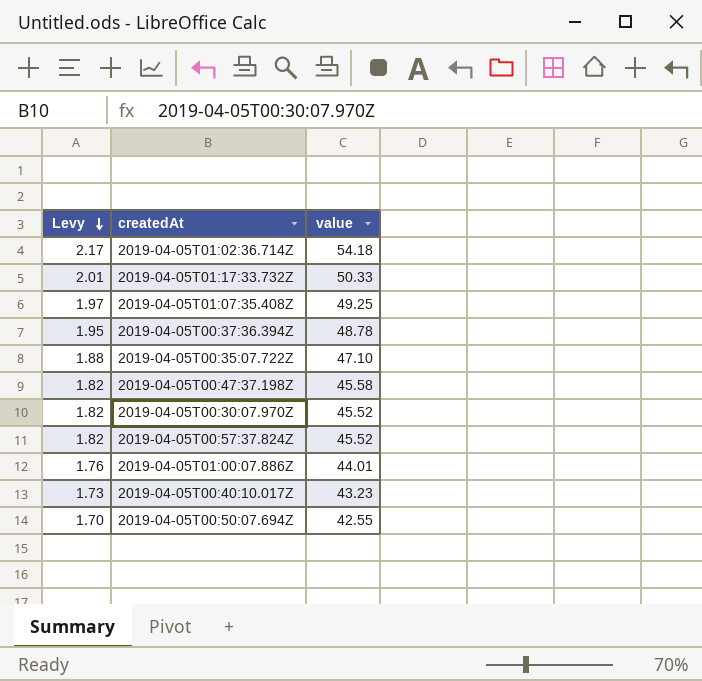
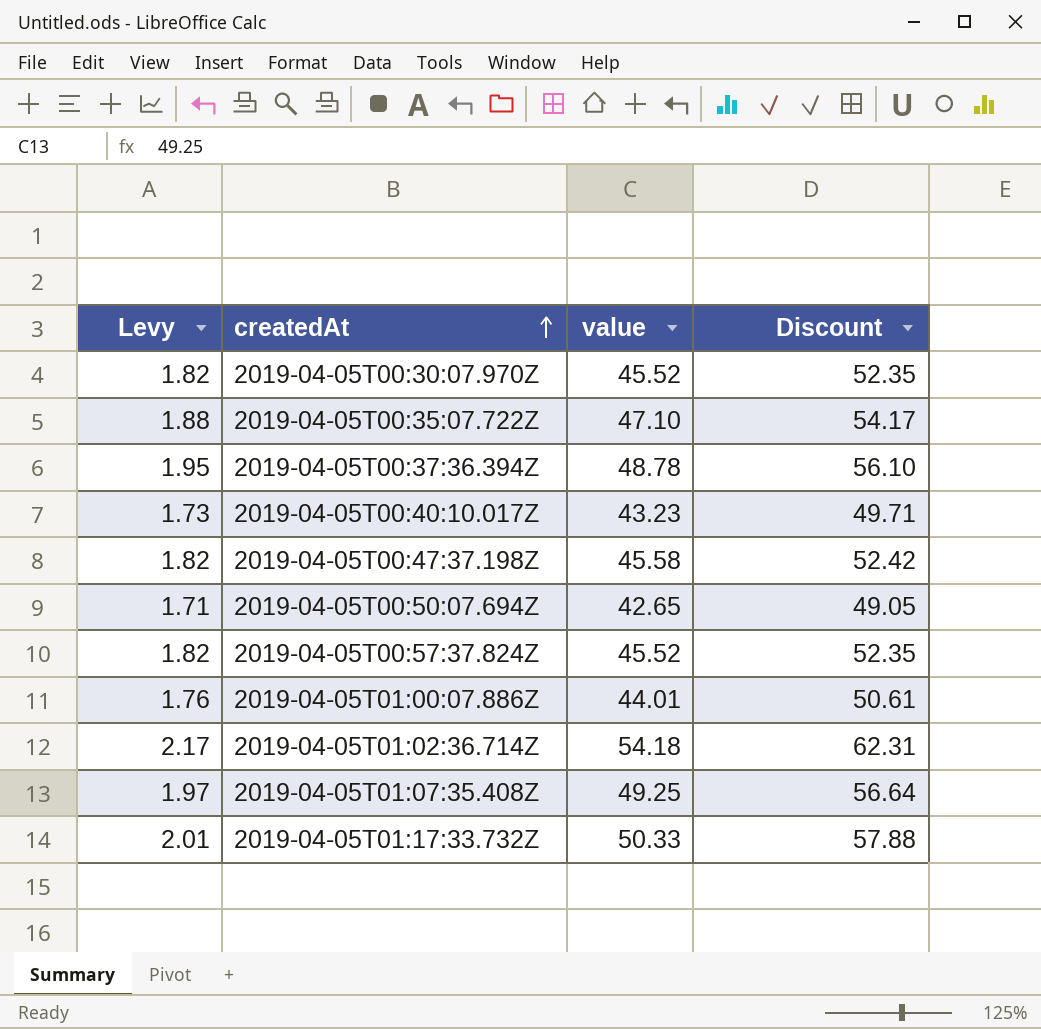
row order: Levy descending -> createdAt ascending
column Discount | formula: none -> [value] * 1.15
2019-04-05T00:50:07.694Z | Levy: 1.70 -> 1.71
2019-04-05T00:50:07.694Z | value: 42.55 -> 42.65

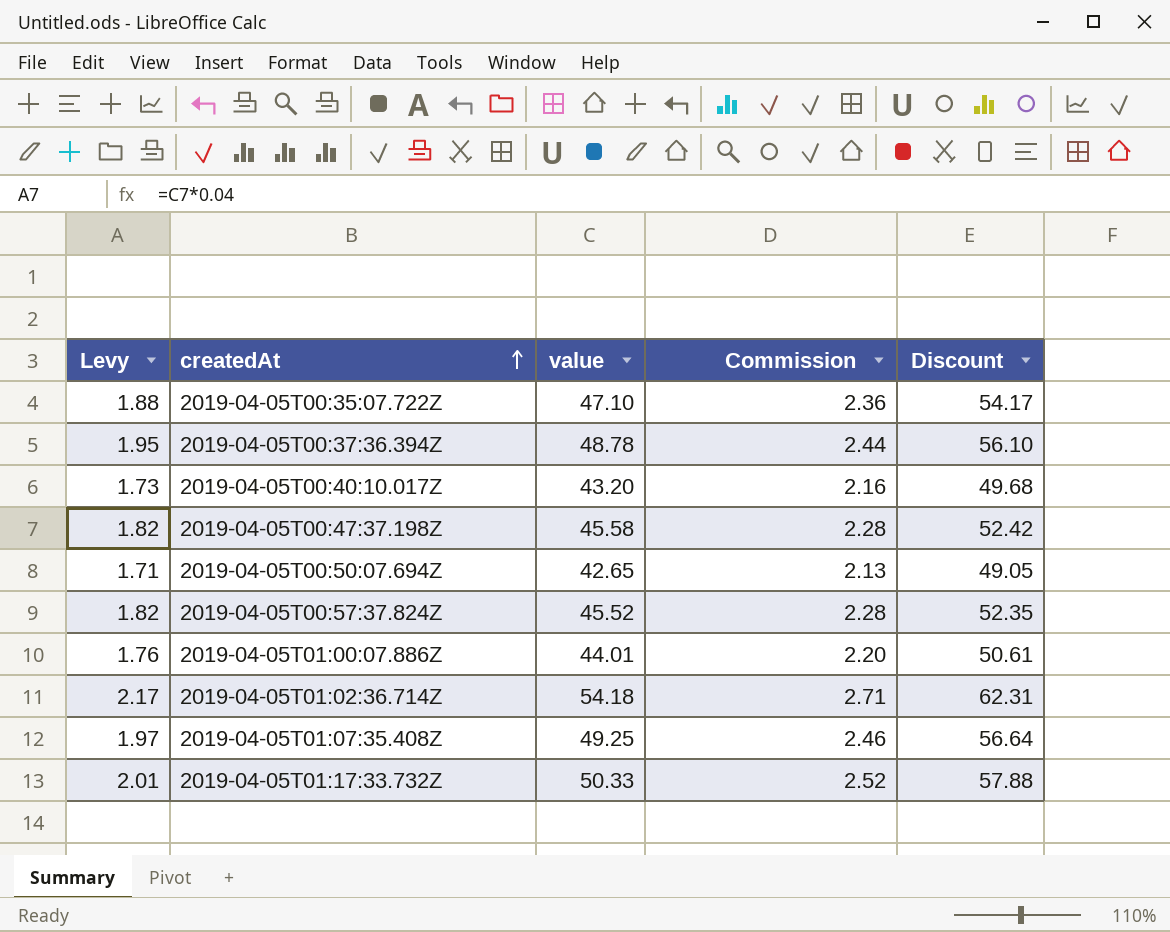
column Commission | formula: none -> [value] * 0.05
row 2019-04-05T00:30:07.970Z: 1.82 | 45.52 | 52.35 -> none
2019-04-05T00:40:10.017Z | value: 43.23 -> 43.20
2019-04-05T00:40:10.017Z | Discount: 49.71 -> 49.68

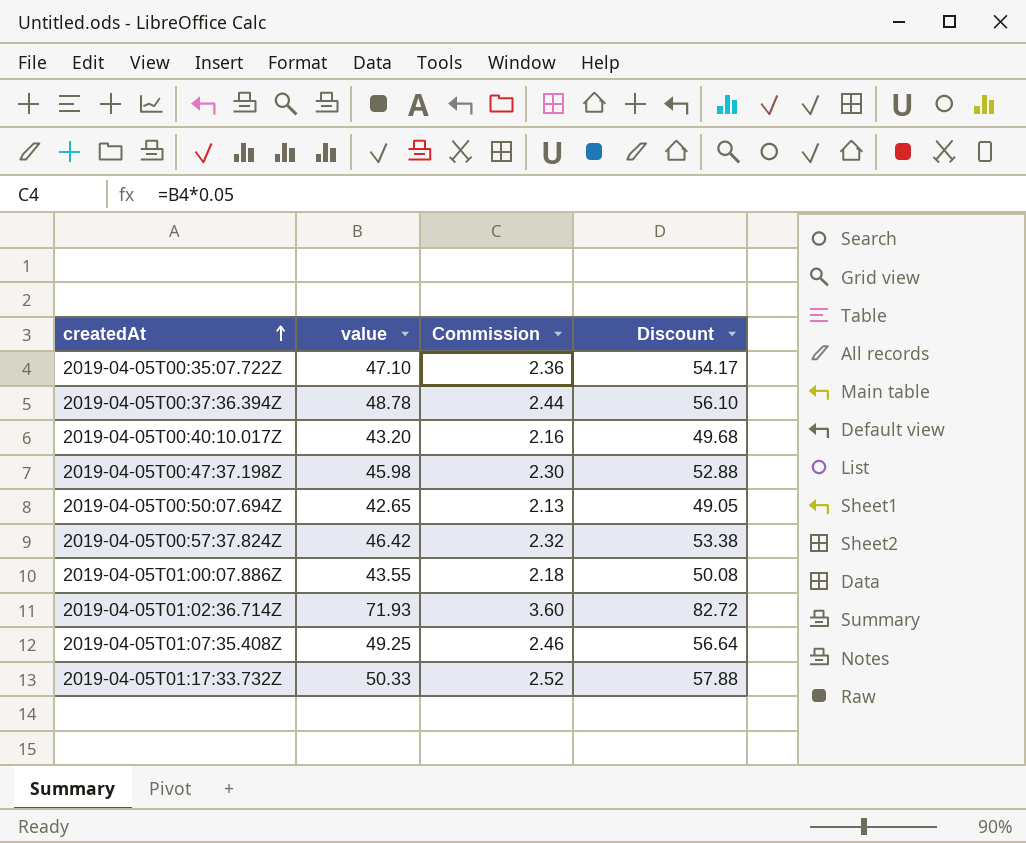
column Levy | formula: [value] * 0.04 -> none
2019-04-05T00:47:37.198Z | value: 45.58 -> 45.98
2019-04-05T00:47:37.198Z | Commission: 2.28 -> 2.30
2019-04-05T00:47:37.198Z | Discount: 52.42 -> 52.88
2019-04-05T00:57:37.824Z | value: 45.52 -> 46.42
2019-04-05T00:57:37.824Z | Commission: 2.28 -> 2.32
2019-04-05T00:57:37.824Z | Discount: 52.35 -> 53.38
2019-04-05T01:00:07.886Z | value: 44.01 -> 43.55
2019-04-05T01:00:07.886Z | Commission: 2.20 -> 2.18
2019-04-05T01:00:07.886Z | Discount: 50.61 -> 50.08
2019-04-05T01:02:36.714Z | value: 54.18 -> 71.93
2019-04-05T01:02:36.714Z | Commission: 2.71 -> 3.60
2019-04-05T01:02:36.714Z | Discount: 62.31 -> 82.72

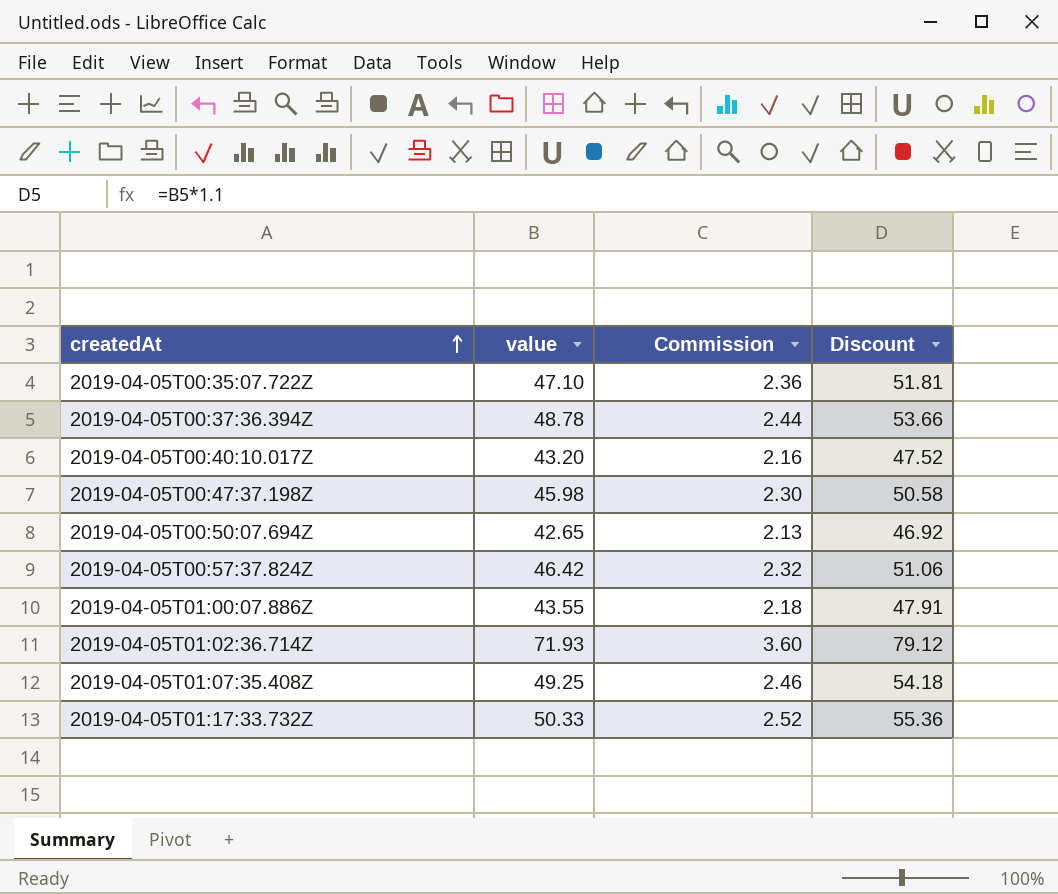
column Discount | formula: [value] * 1.15 -> [value] * 1.1

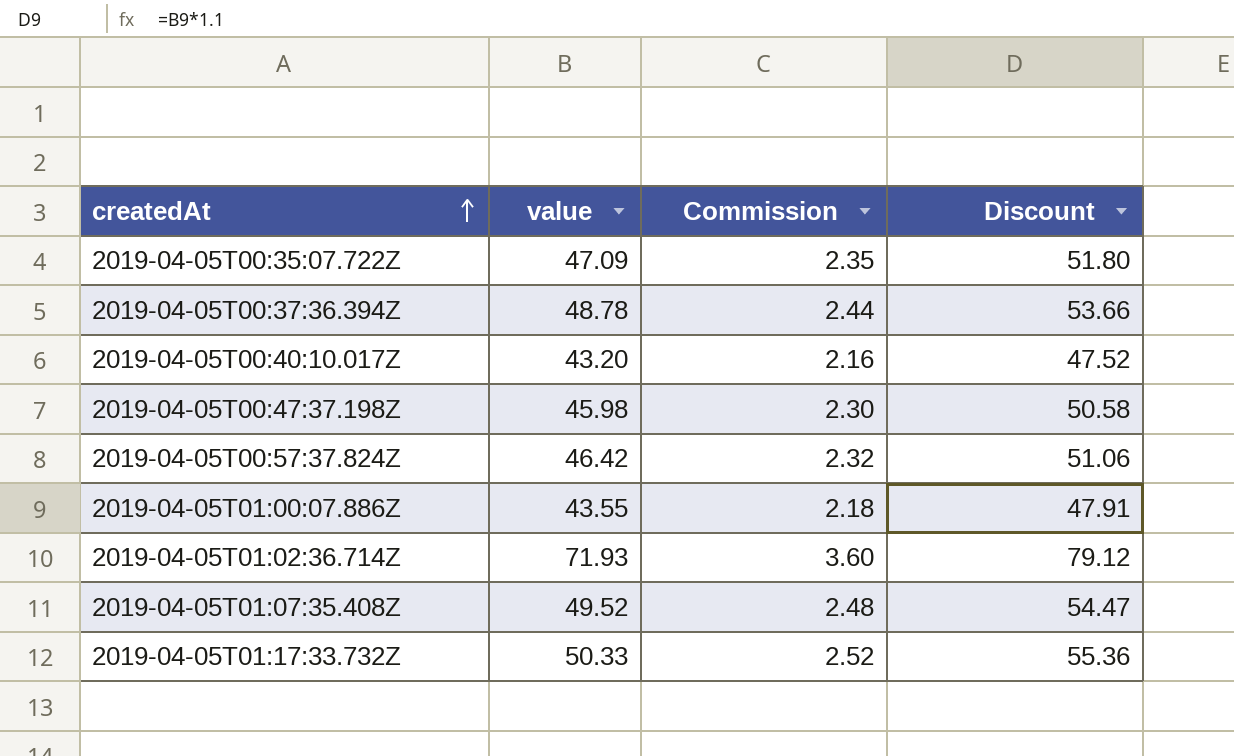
row 2019-04-05T00:50:07.694Z: 42.65 | 2.13 | 46.92 -> none
2019-04-05T00:35:07.722Z | value: 47.10 -> 47.09
2019-04-05T00:35:07.722Z | Commission: 2.36 -> 2.35
2019-04-05T00:35:07.722Z | Discount: 51.81 -> 51.80
2019-04-05T01:07:35.408Z | value: 49.25 -> 49.52
2019-04-05T01:07:35.408Z | Commission: 2.46 -> 2.48
2019-04-05T01:07:35.408Z | Discount: 54.18 -> 54.47

